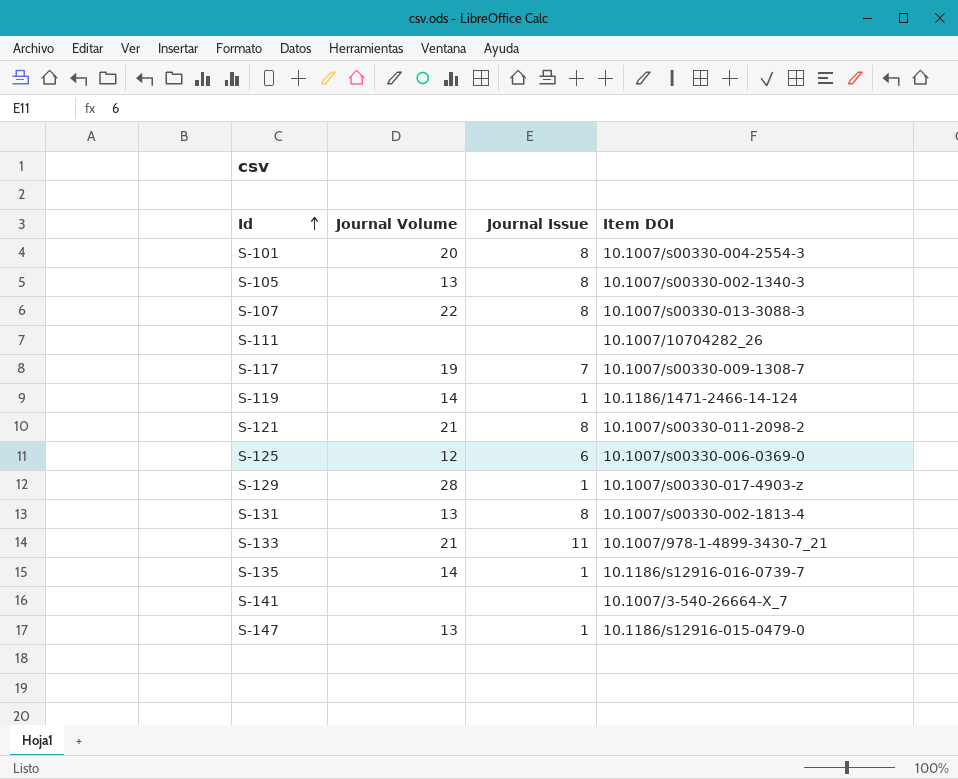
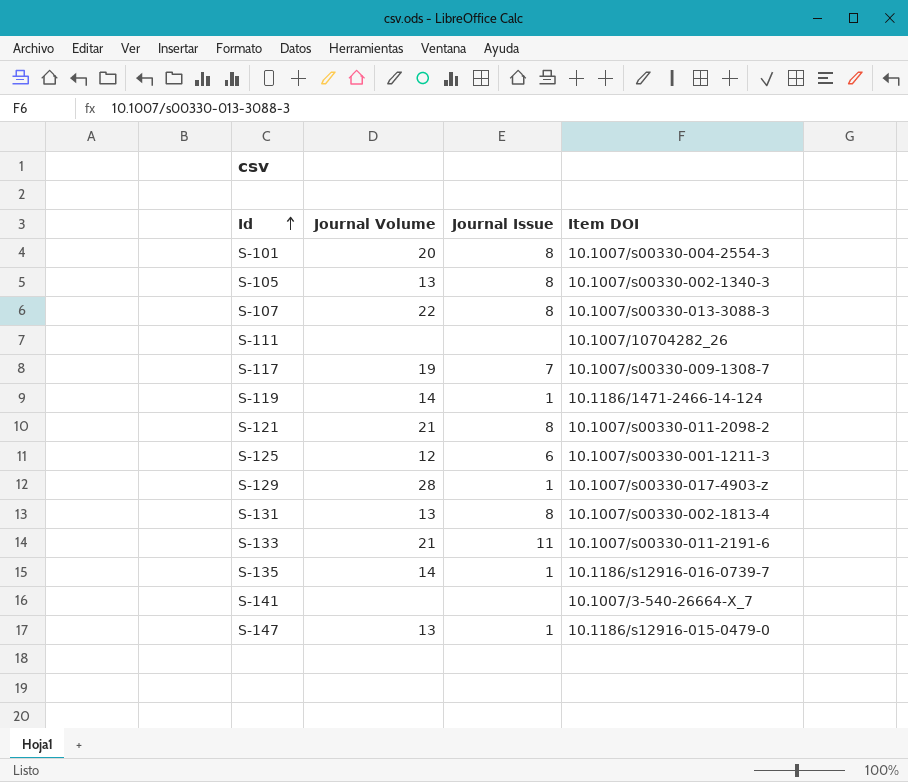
S-125 | Item DOI: 10.1007/s00330-006-0369-0 -> 10.1007/s00330-001-1211-3
S-133 | Item DOI: 10.1007/978-1-4899-3430-7_21 -> 10.1007/s00330-011-2191-6

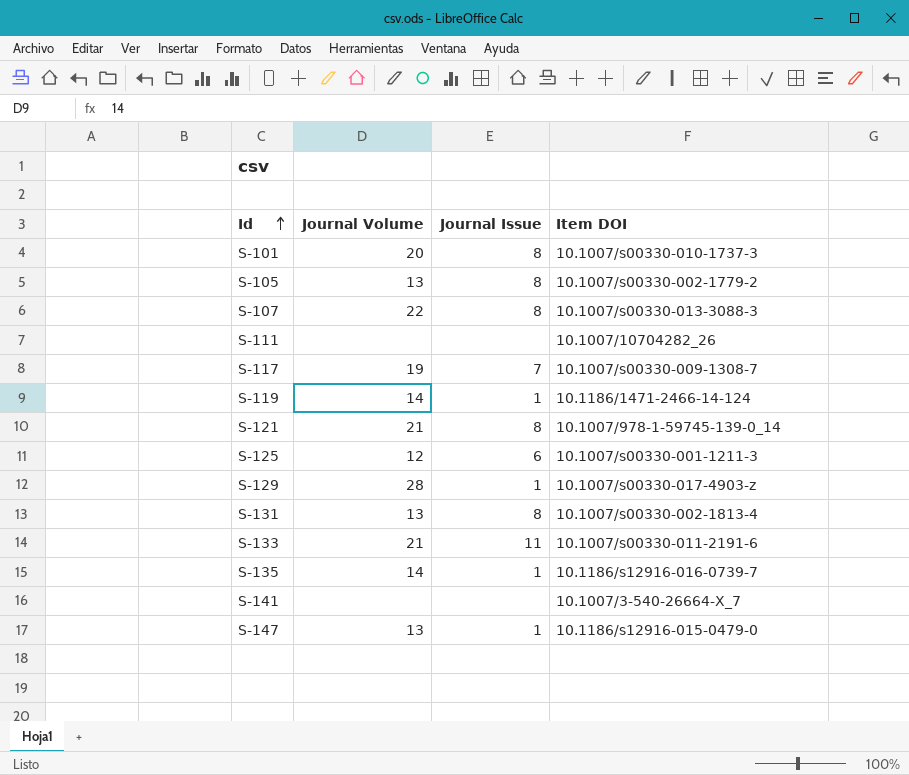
S-101 | Item DOI: 10.1007/s00330-004-2554-3 -> 10.1007/s00330-010-1737-3
S-105 | Item DOI: 10.1007/s00330-002-1340-3 -> 10.1007/s00330-002-1779-2
S-121 | Item DOI: 10.1007/s00330-011-2098-2 -> 10.1007/978-1-59745-139-0_14

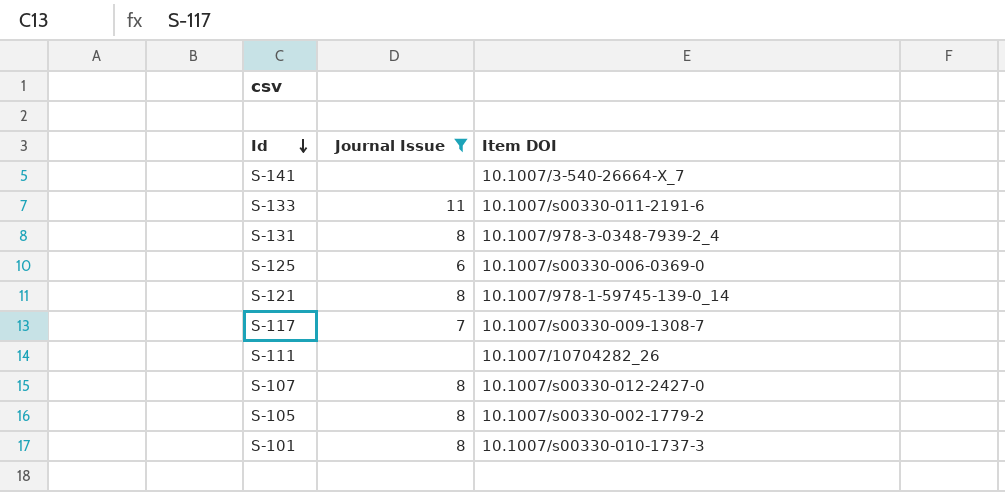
filter: none -> Journal Issue != 1
row order: Id ascending -> Id descending
column Journal Volume | position: 2 -> none
S-131 | Item DOI: 10.1007/s00330-002-1813-4 -> 10.1007/978-3-0348-7939-2_4
S-125 | Item DOI: 10.1007/s00330-001-1211-3 -> 10.1007/s00330-006-0369-0
S-107 | Item DOI: 10.1007/s00330-013-3088-3 -> 10.1007/s00330-012-2427-0

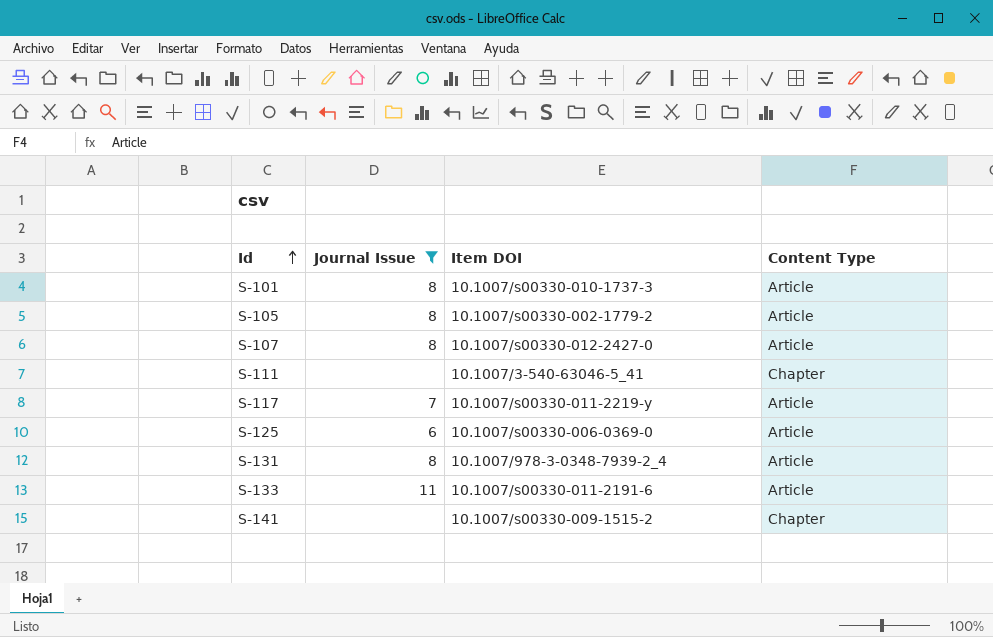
row order: Id descending -> Id ascending
column Content Type | position: none -> 4
row S-121: 8 | 10.1007/978-1-59745-139-0_14 -> none
S-111 | Item DOI: 10.1007/10704282_26 -> 10.1007/3-540-63046-5_41
S-117 | Item DOI: 10.1007/s00330-009-1308-7 -> 10.1007/s00330-011-2219-y
S-141 | Item DOI: 10.1007/3-540-26664-X_7 -> 10.1007/s00330-009-1515-2

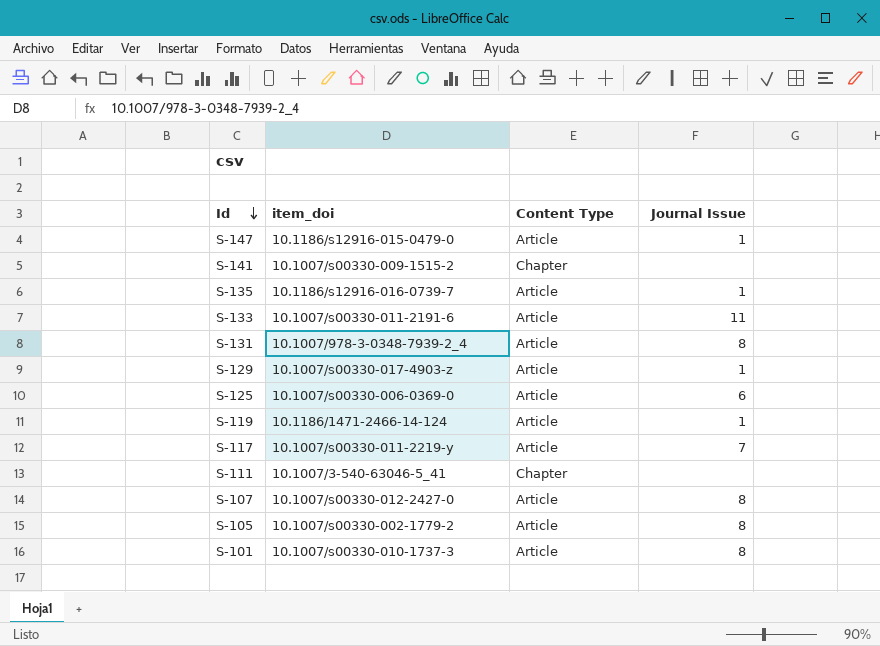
filter: Journal Issue != 1 -> none
row order: Id ascending -> Id descending
column name: Item DOI -> item_doi
column Journal Issue | position: 2 -> 4

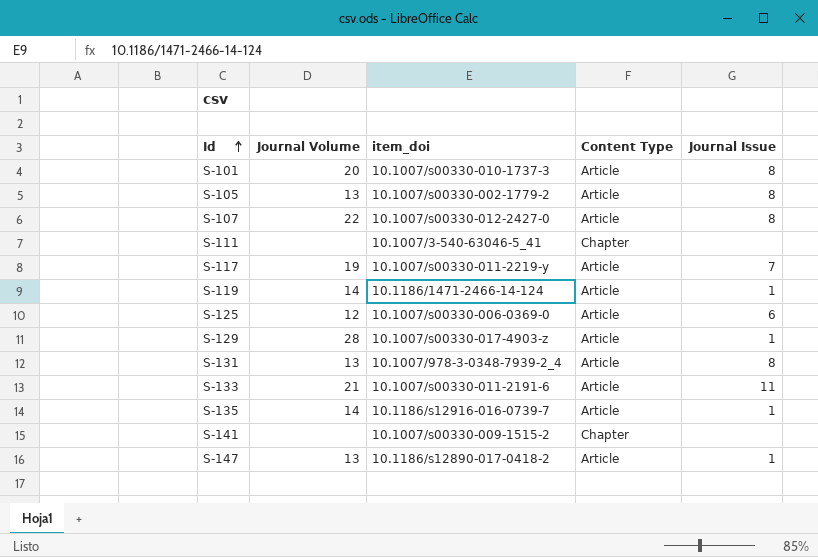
row order: Id descending -> Id ascending
column Journal Volume | position: none -> 2
S-147 | item_doi: 10.1186/s12916-015-0479-0 -> 10.1186/s12890-017-0418-2

